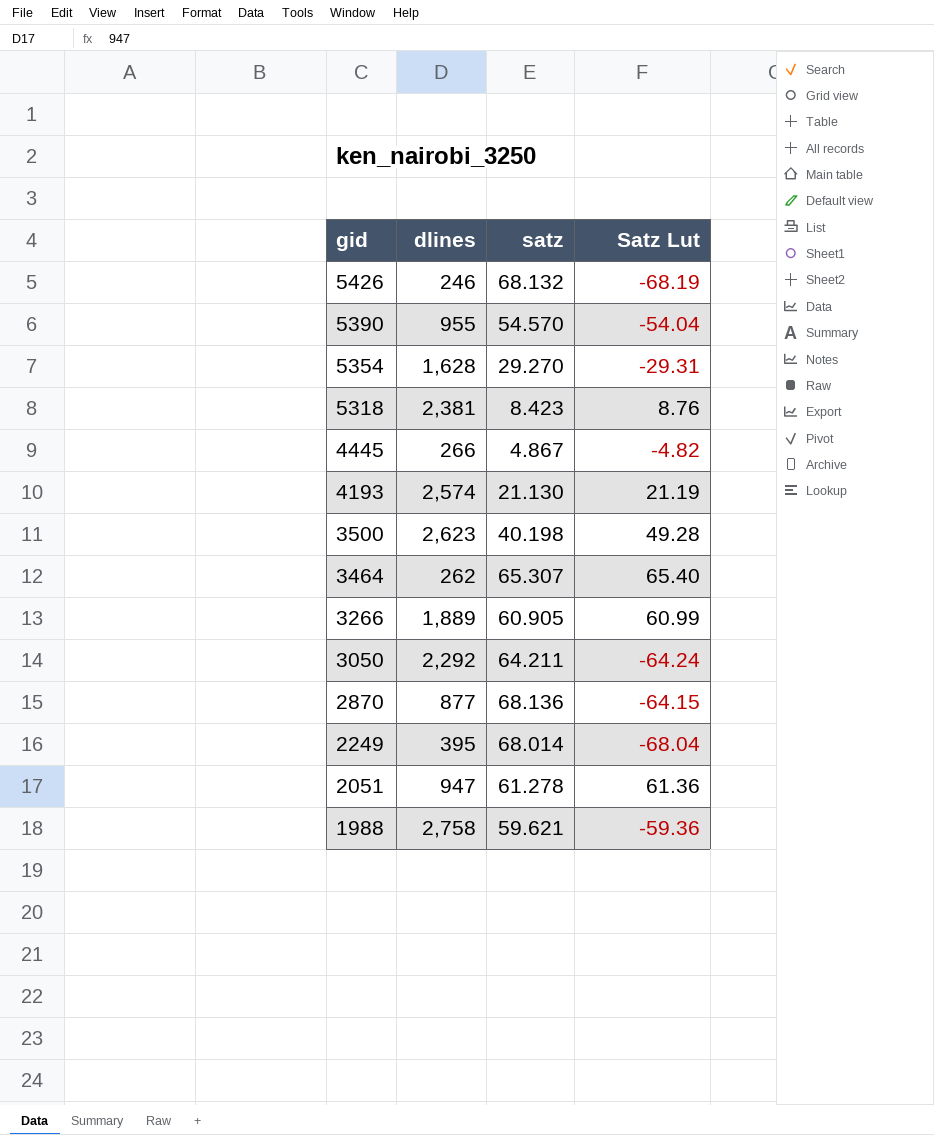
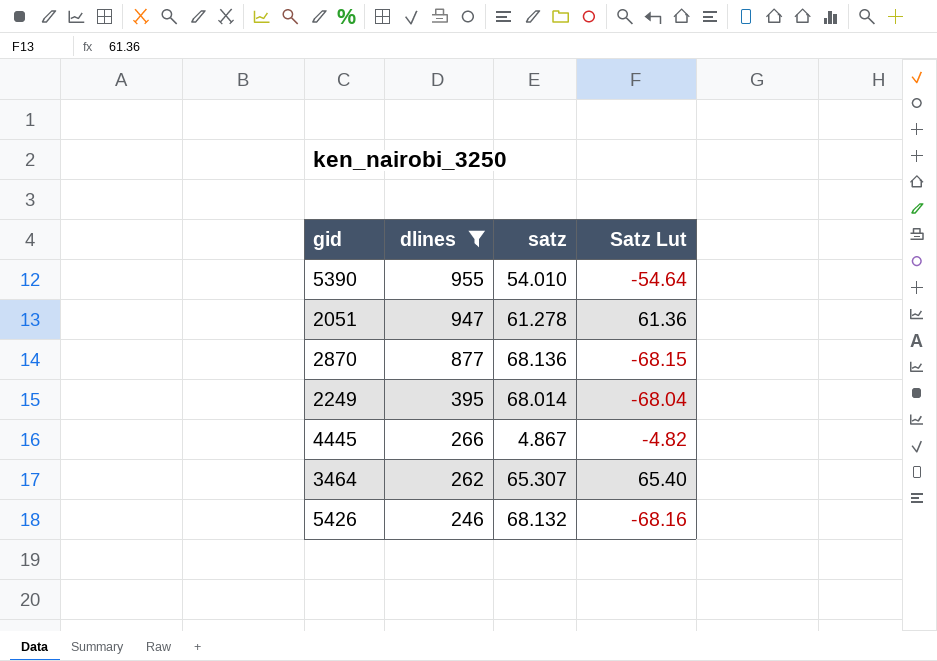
filter: none -> dlines <= 955
row order: gid descending -> dlines descending
5390 | satz: 54.570 -> 54.010
5390 | Satz Lut: -54.04 -> -54.64
2870 | Satz Lut: -64.15 -> -68.15
5426 | Satz Lut: -68.19 -> -68.16

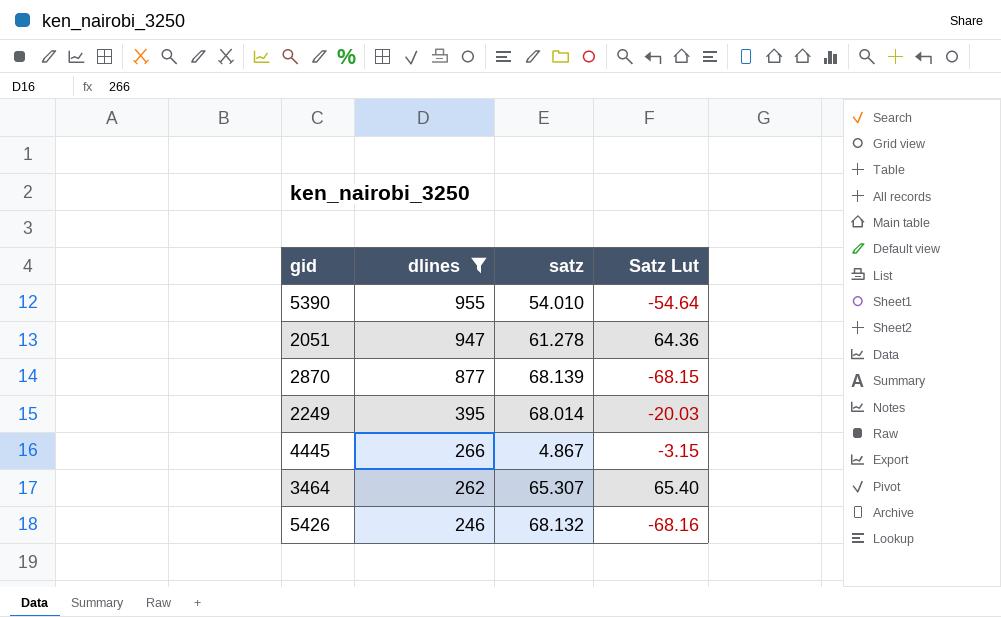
2051 | Satz Lut: 61.36 -> 64.36
2870 | satz: 68.136 -> 68.139
2249 | Satz Lut: -68.04 -> -20.03
4445 | Satz Lut: -4.82 -> -3.15

